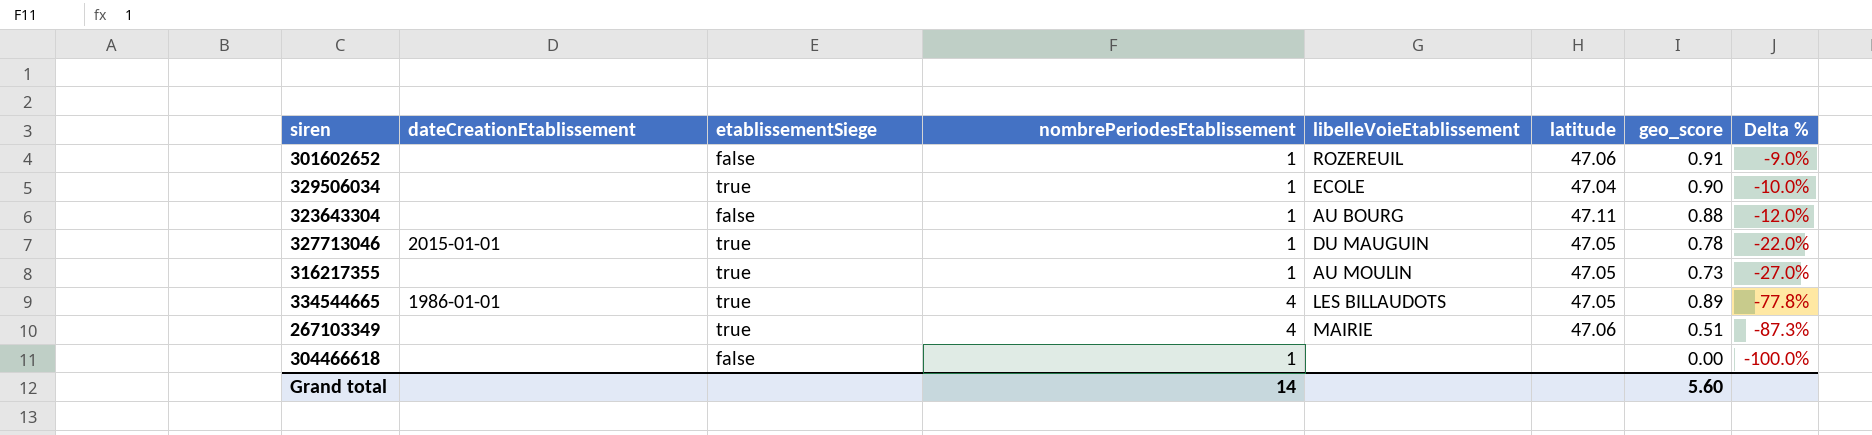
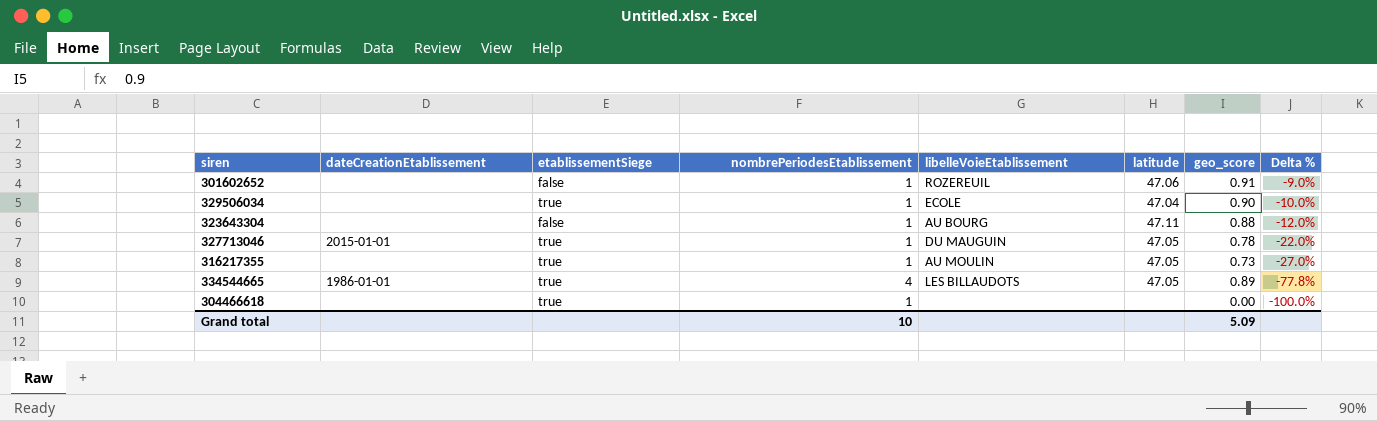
row 267103349: none | true | 4 | MAIRIE | 47.06 | 0.51 | -87.3% -> none
304466618 | etablissementSiege: false -> true
Grand total | nombrePeriodesEtablissement: 14 -> 10
Grand total | geo_score: 5.60 -> 5.09

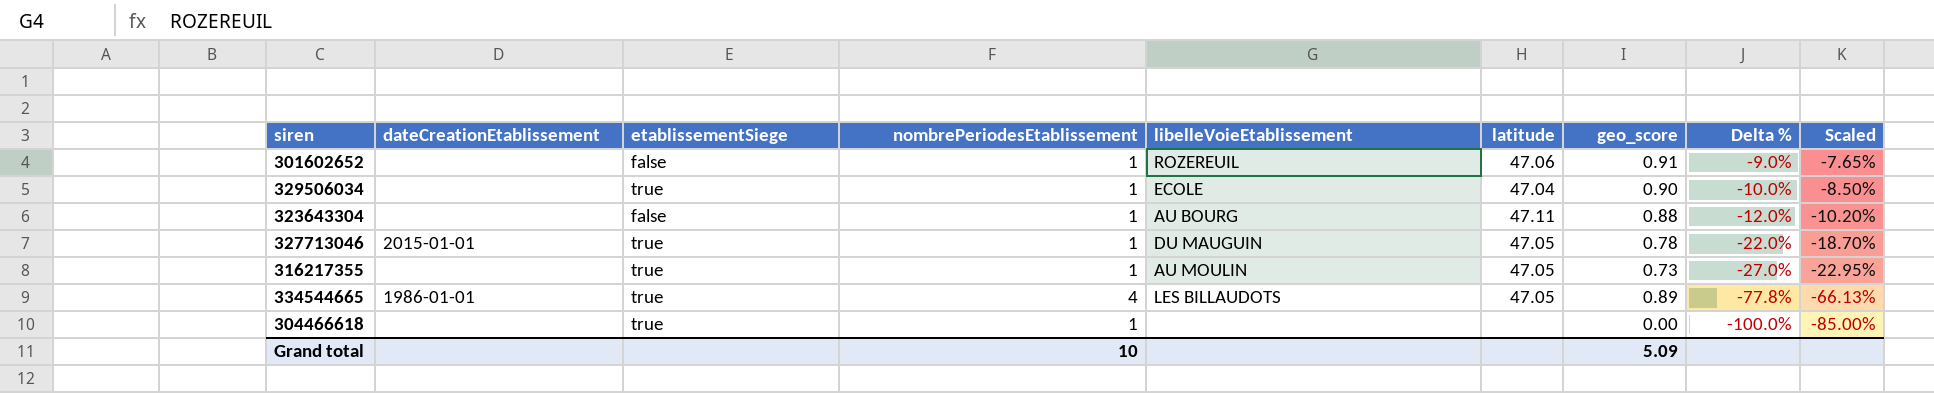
column Scaled | formula: none -> [Delta %] * 0.85

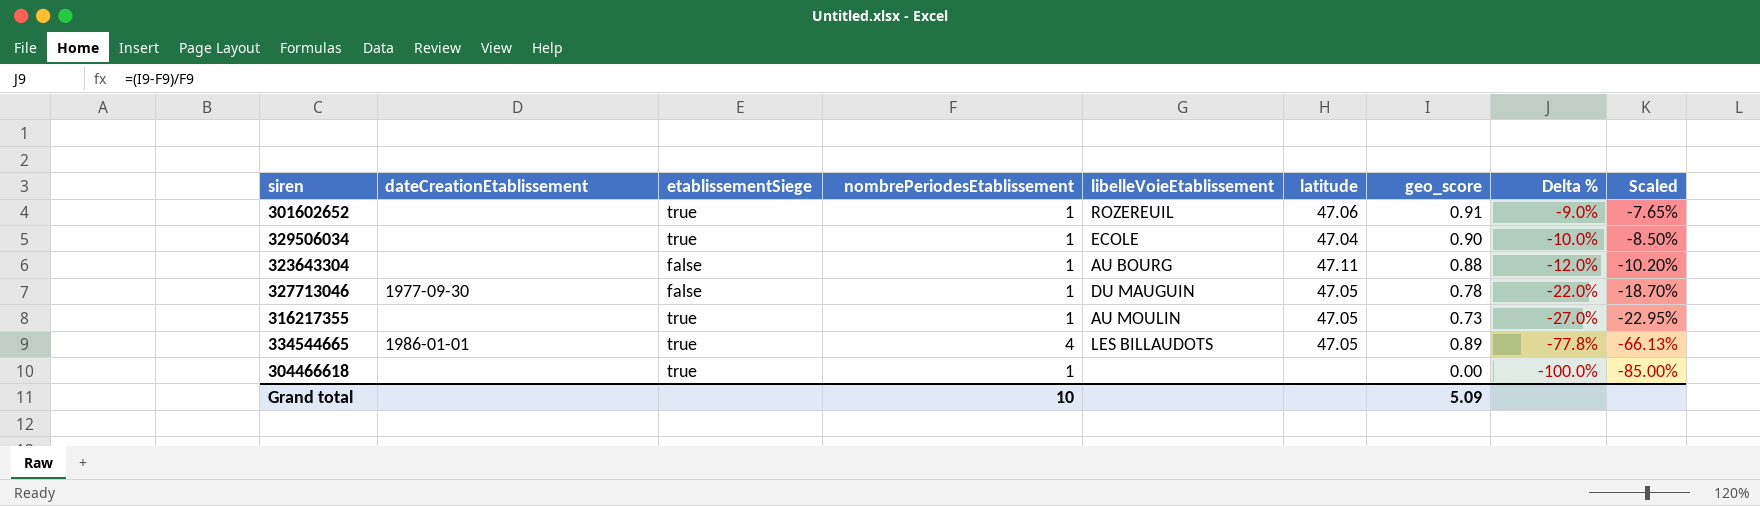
301602652 | etablissementSiege: false -> true
327713046 | dateCreationEtablissement: 2015-01-01 -> 1977-09-30
327713046 | etablissementSiege: true -> false

